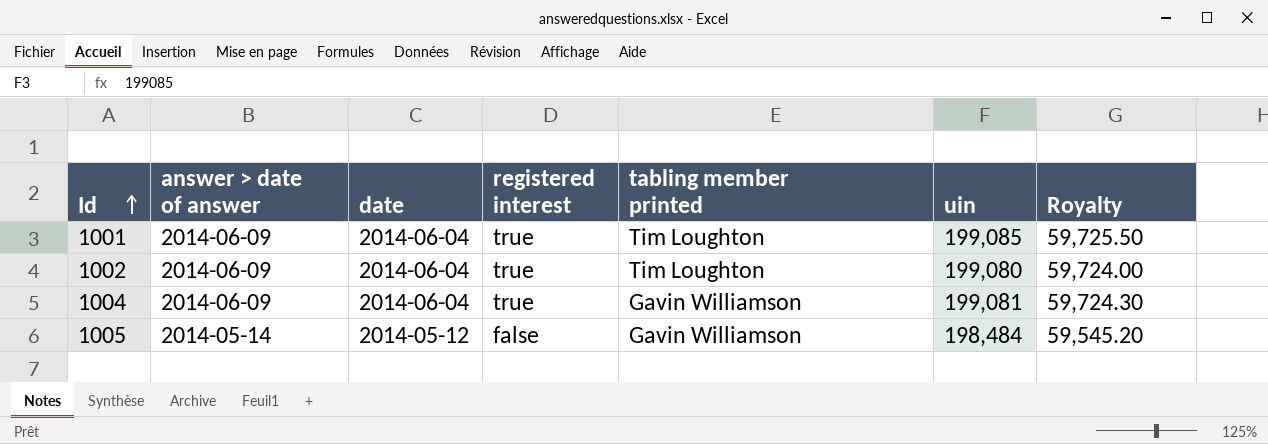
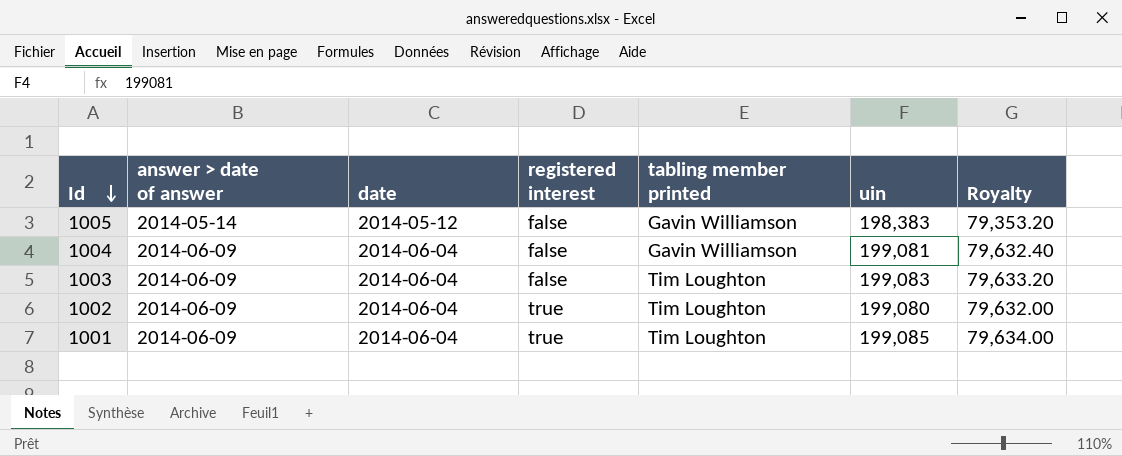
row order: Id ascending -> Id descending
column Royalty | formula: [uin] * 0.3 -> [uin] * 0.4
1005 | uin: 198,484 -> 198,383
1004 | registered interest: true -> false
row 1003: none -> 2014-06-09 | 2014-06-04 | false | Tim Loughton | 199,083 | 79,633.20

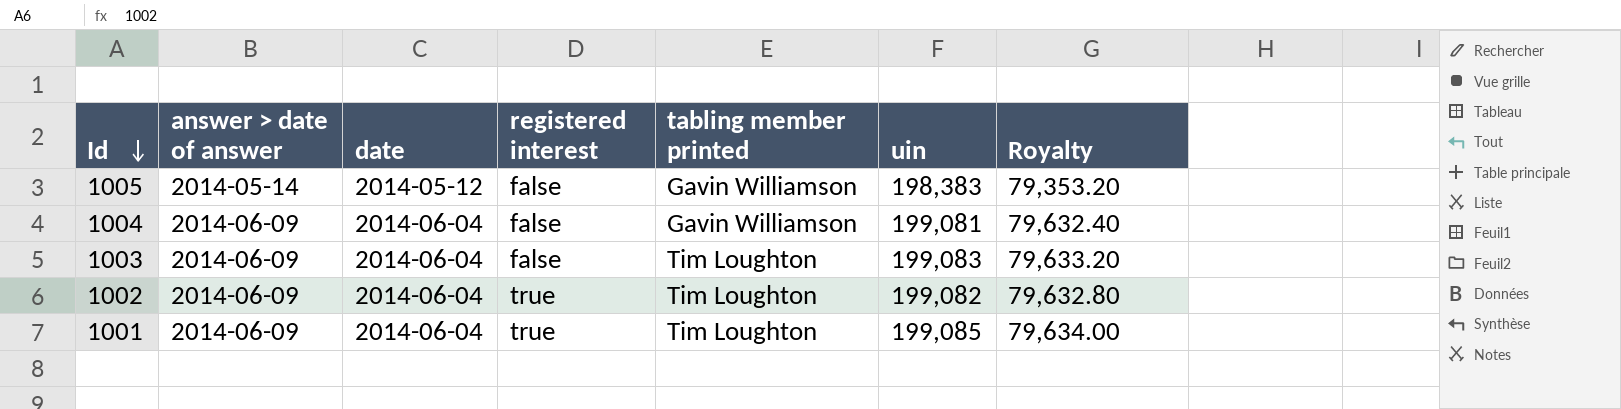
1002 | uin: 199,080 -> 199,082
1002 | Royalty: 79,632.00 -> 79,632.80

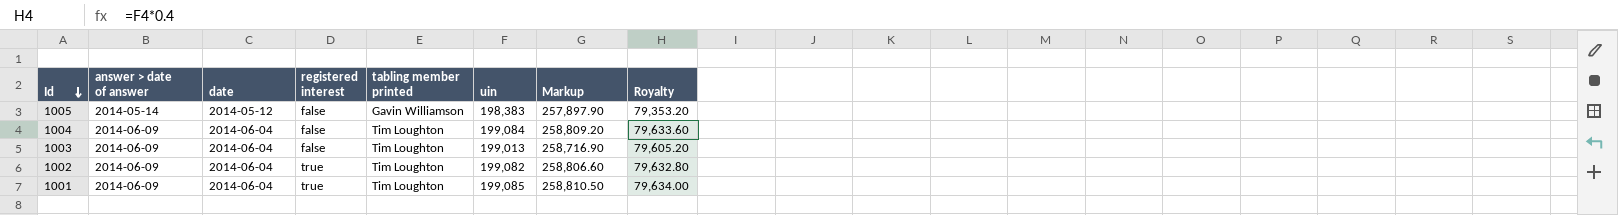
column Markup | formula: none -> [uin] * 1.3
1004 | tabling member printed: Gavin Williamson -> Tim Loughton
1004 | uin: 199,081 -> 199,084
1004 | Royalty: 79,632.40 -> 79,633.60
1003 | uin: 199,083 -> 199,013
1003 | Royalty: 79,633.20 -> 79,605.20

